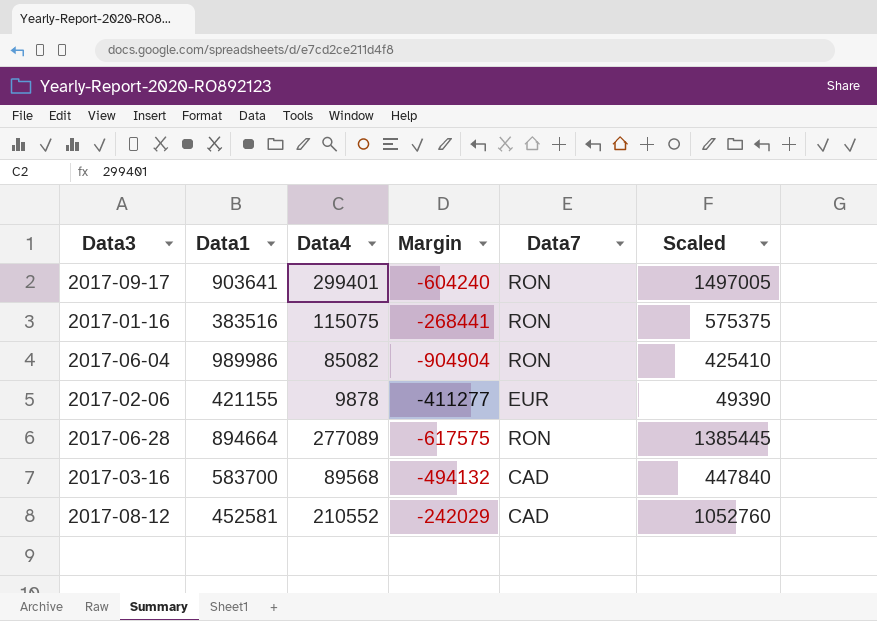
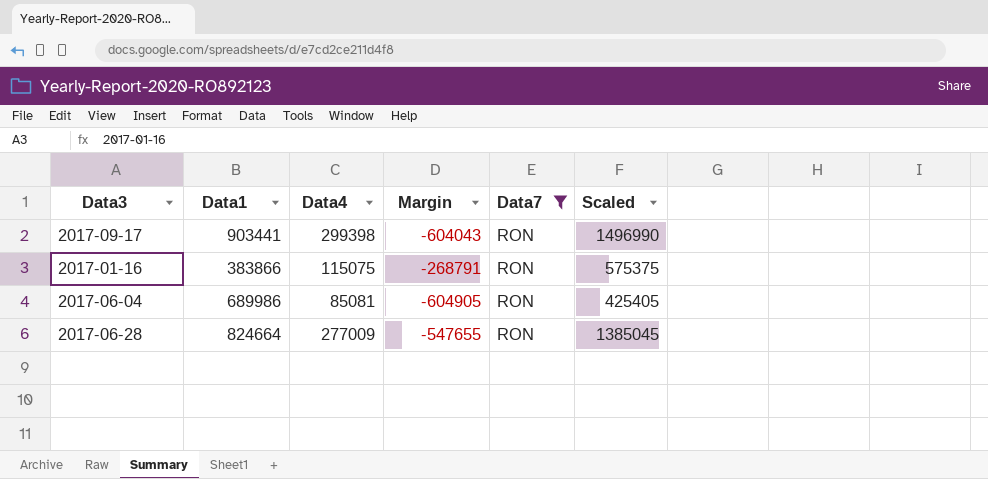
filter: none -> Data7 = RON
2017-09-17 | Data1: 903641 -> 903441
2017-09-17 | Data4: 299401 -> 299398
2017-09-17 | Margin: -604240 -> -604043
2017-09-17 | Scaled: 1497005 -> 1496990
2017-01-16 | Data1: 383516 -> 383866
2017-01-16 | Margin: -268441 -> -268791
2017-06-04 | Data1: 989986 -> 689986
2017-06-04 | Data4: 85082 -> 85081
2017-06-04 | Margin: -904904 -> -604905
2017-06-04 | Scaled: 425410 -> 425405
2017-06-28 | Data1: 894664 -> 824664
2017-06-28 | Data4: 277089 -> 277009
2017-06-28 | Margin: -617575 -> -547655
2017-06-28 | Scaled: 1385445 -> 1385045

